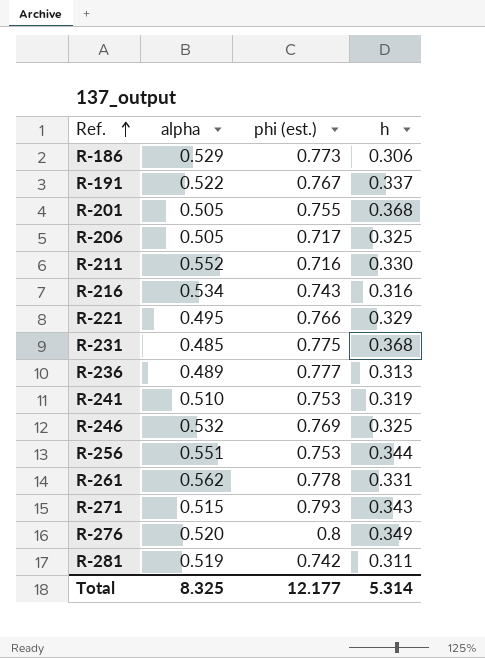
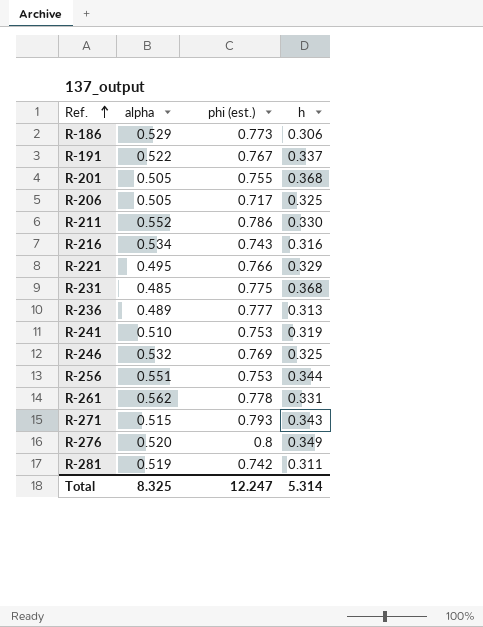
R-211 | phi (est.): 0.716 -> 0.786
Total | phi (est.): 12.177 -> 12.247

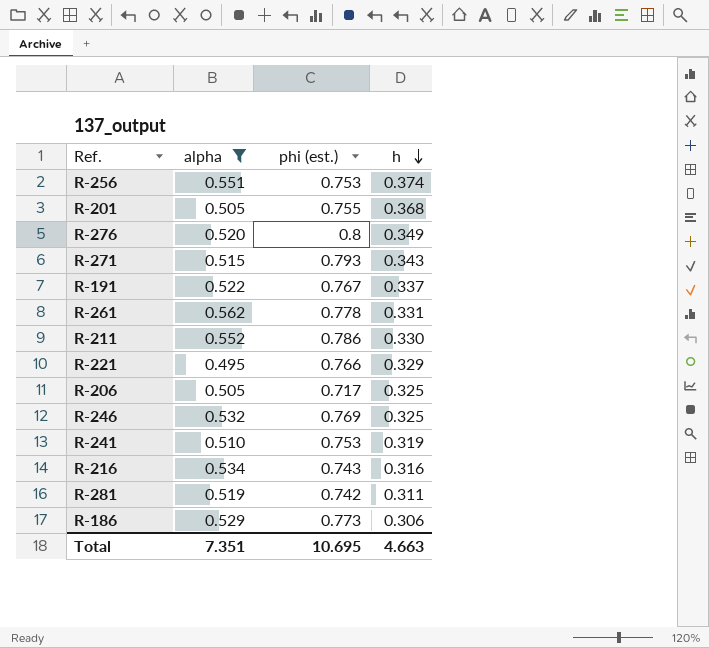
filter: none -> alpha >= 0.495
row order: Ref. ascending -> h descending
R-256 | h: 0.344 -> 0.374
Total | alpha: 8.325 -> 7.351
Total | phi (est.): 12.247 -> 10.695
Total | h: 5.314 -> 4.663

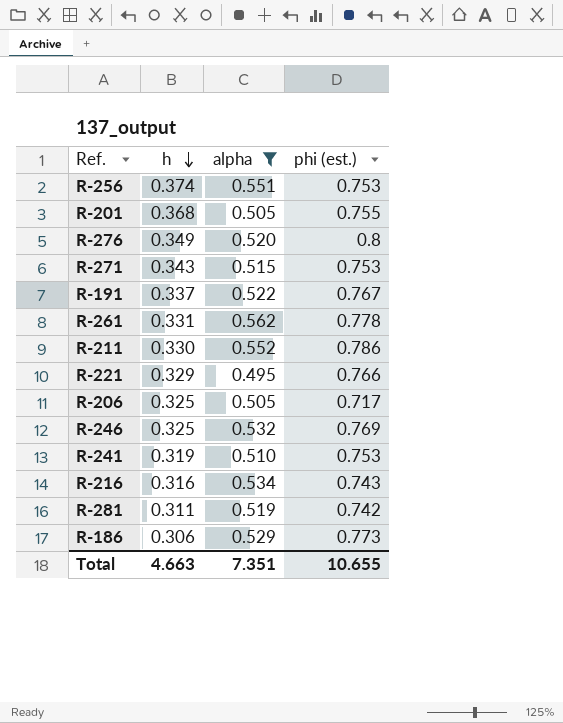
column h | position: 4 -> 2
R-271 | phi (est.): 0.793 -> 0.753
Total | phi (est.): 10.695 -> 10.655

